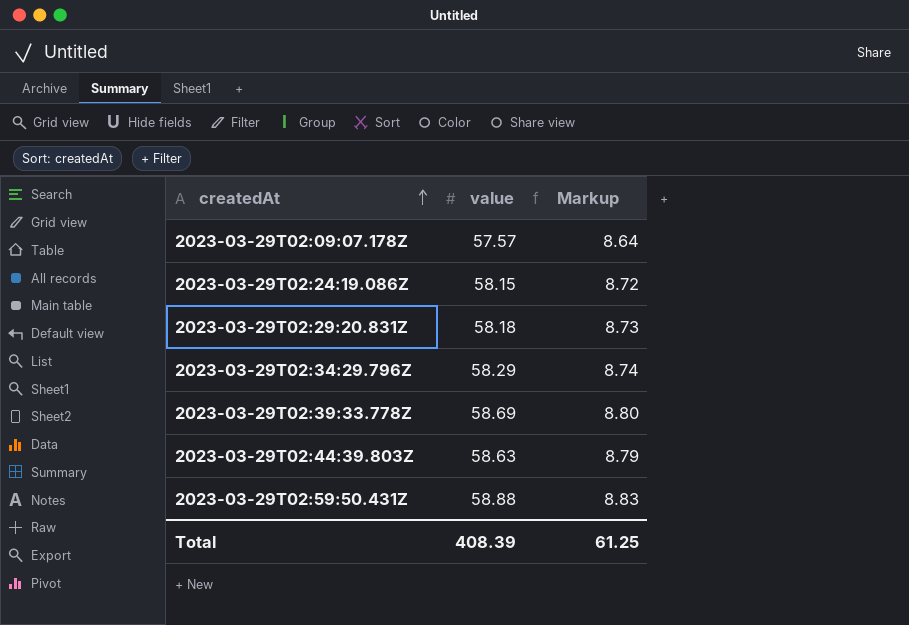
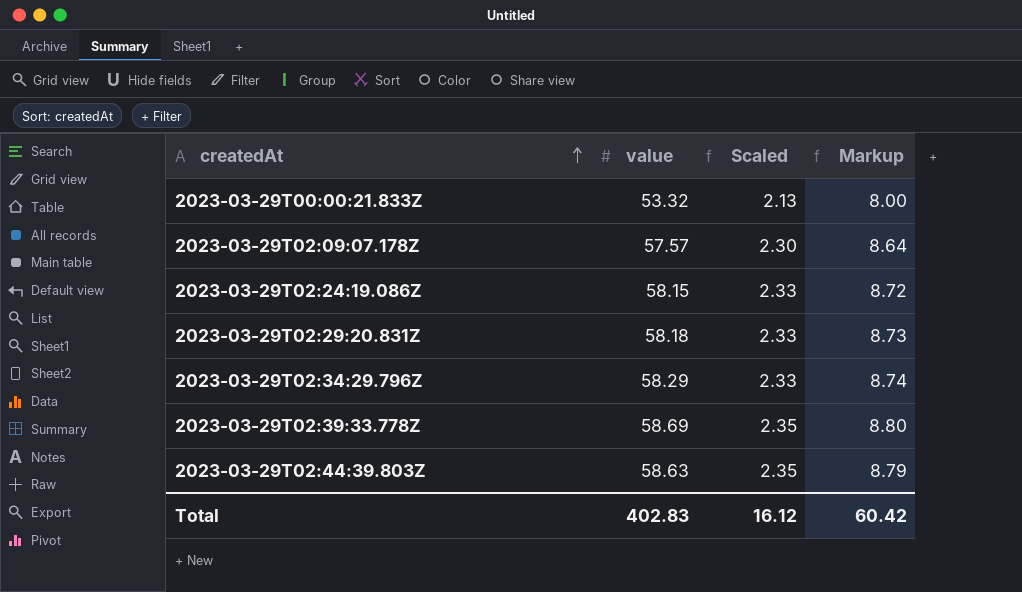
column Scaled | formula: none -> [value] * 0.04
row 2023-03-29T02:59:50.431Z: 58.88 | 8.83 -> none
row 2023-03-29T00:00:21.833Z: none -> 53.32 | 2.13 | 8.00
Total | value: 408.39 -> 402.83
Total | Markup: 61.25 -> 60.42

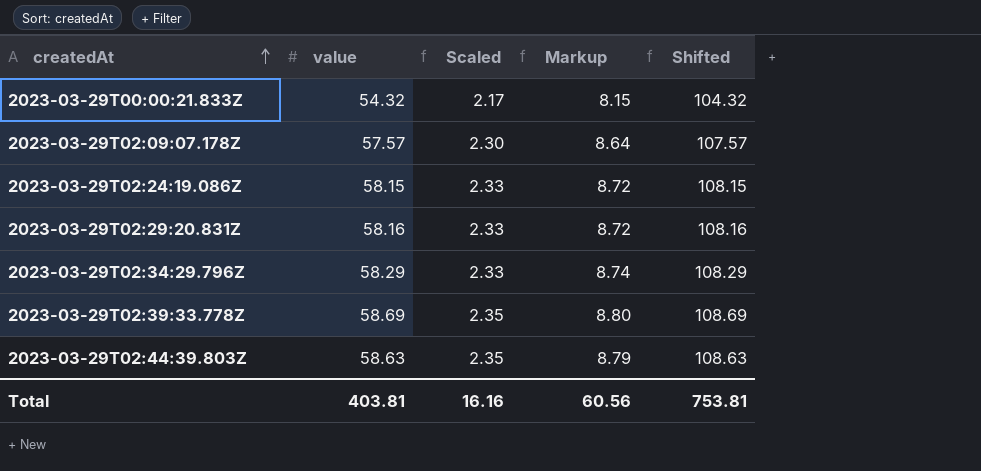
column Shifted | formula: none -> [value] + 50
2023-03-29T00:00:21.833Z | value: 53.32 -> 54.32
2023-03-29T00:00:21.833Z | Scaled: 2.13 -> 2.17
2023-03-29T00:00:21.833Z | Markup: 8.00 -> 8.15
2023-03-29T02:29:20.831Z | value: 58.18 -> 58.16
2023-03-29T02:29:20.831Z | Markup: 8.73 -> 8.72
Total | value: 402.83 -> 403.81
Total | Scaled: 16.12 -> 16.16
Total | Markup: 60.42 -> 60.56

